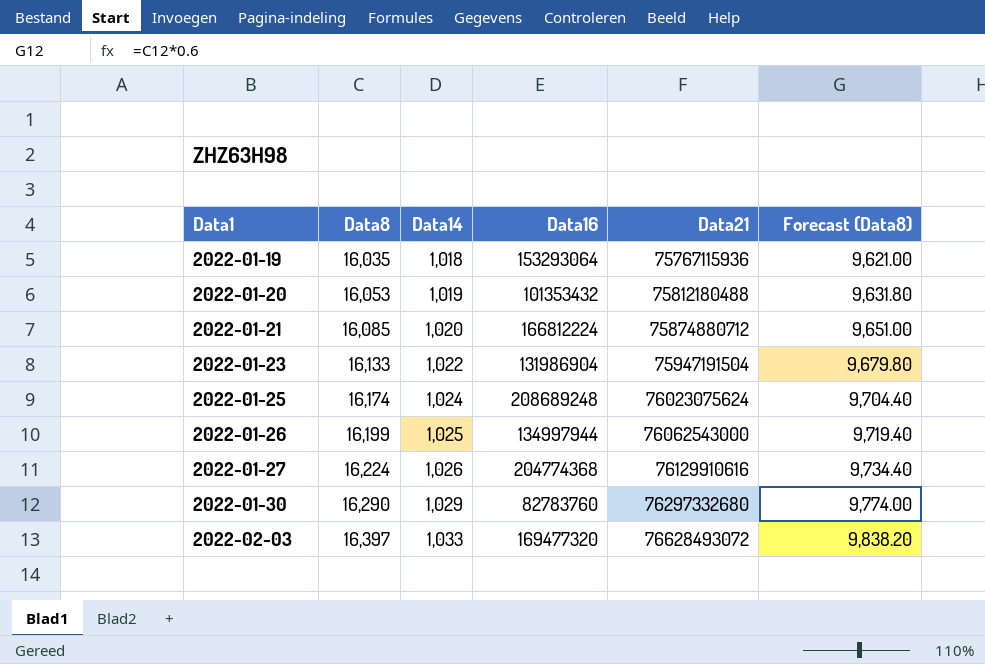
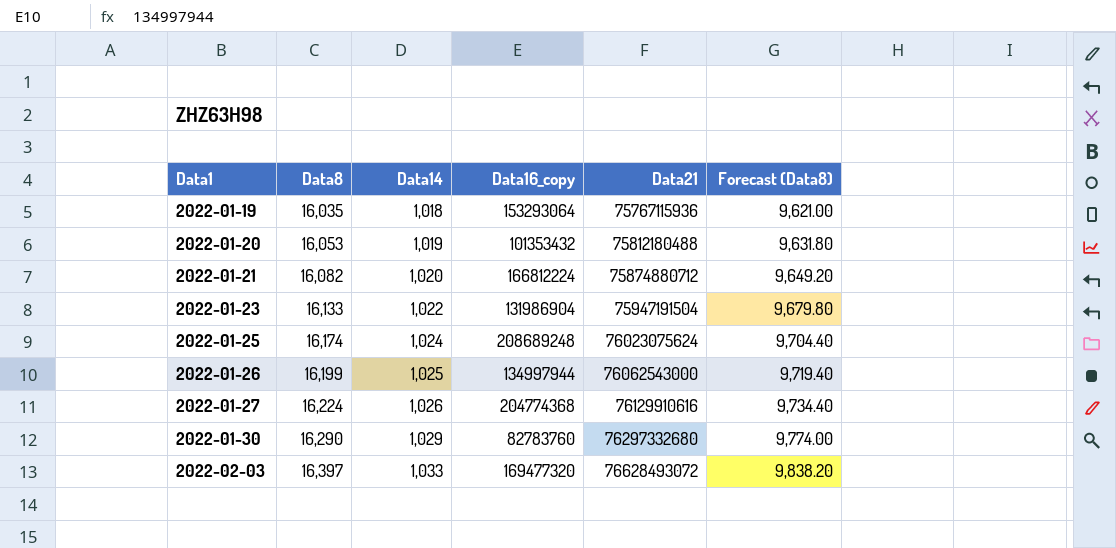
column name: Data16 -> Data16_copy
2022-01-21 | Data8: 16,085 -> 16,082
2022-01-21 | Forecast (Data8): 9,651.00 -> 9,649.20

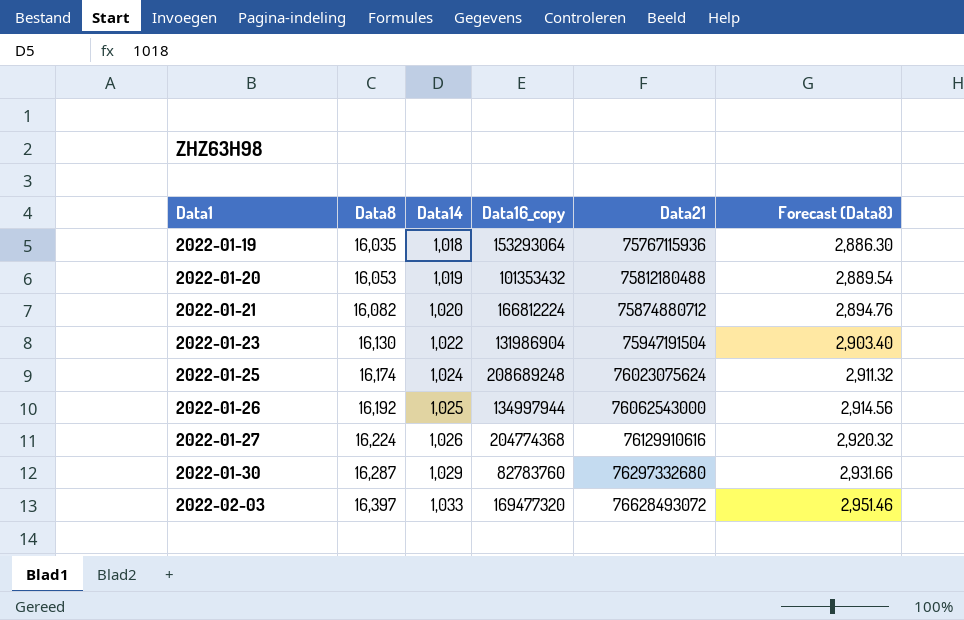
column Forecast (Data8) | formula: [Data8] * 0.6 -> [Data8] * 0.18
2022-01-23 | Data8: 16,133 -> 16,130
2022-01-26 | Data8: 16,199 -> 16,192
2022-01-30 | Data8: 16,290 -> 16,287

